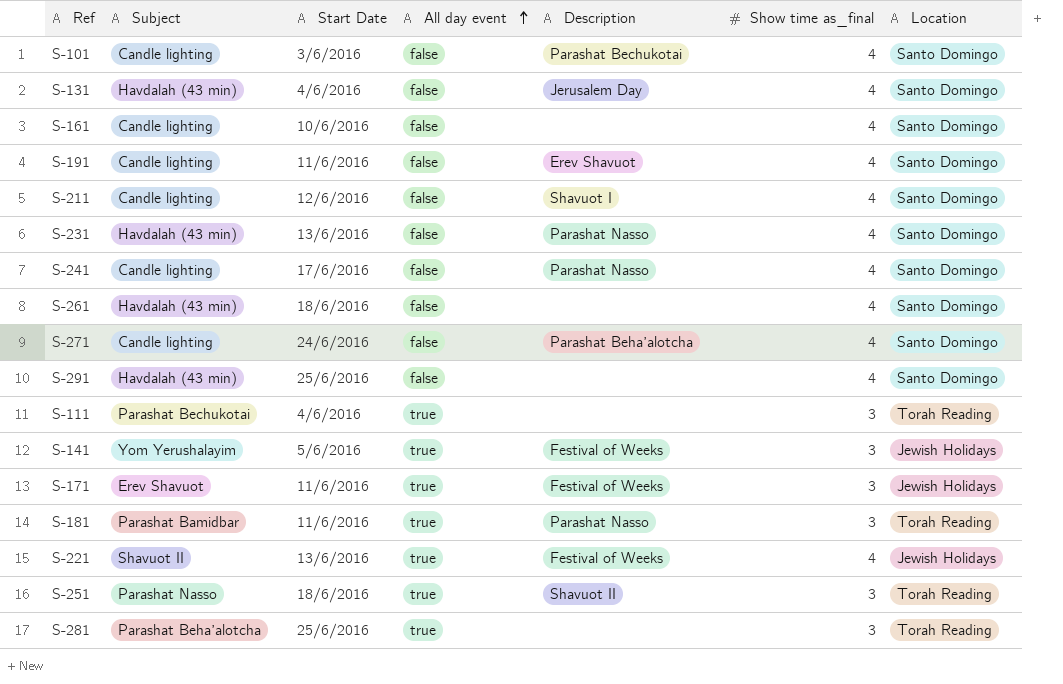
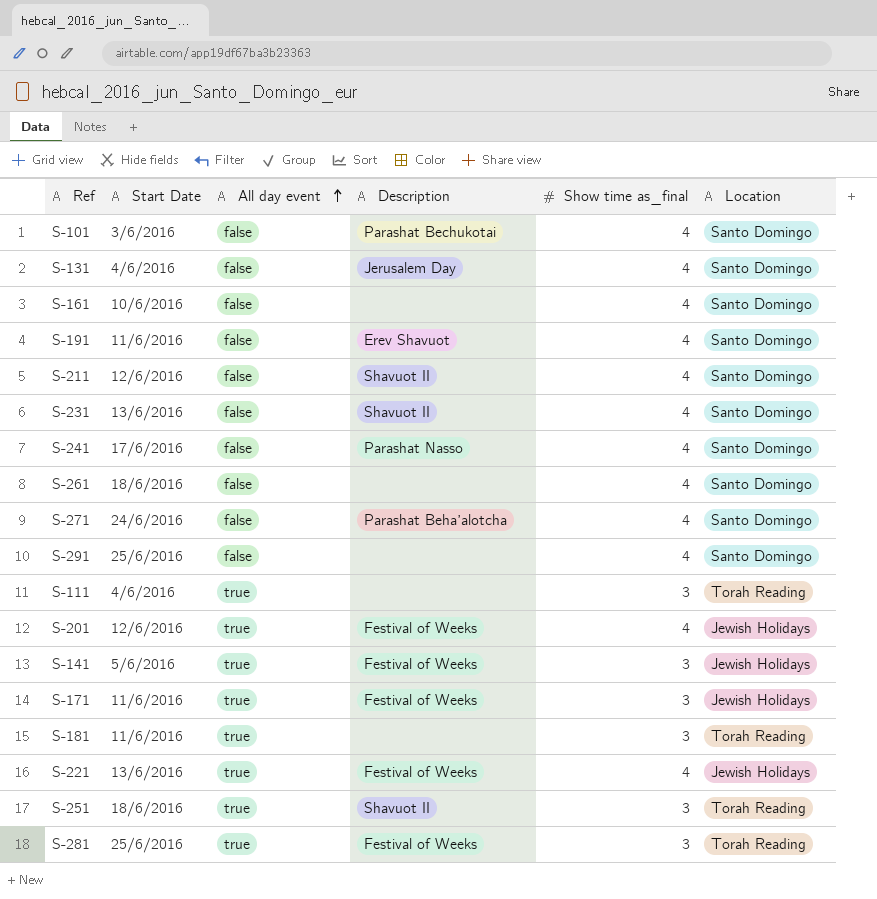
column Subject | position: 2 -> none
S-211 | Description: Shavuot I -> Shavuot II
S-231 | Description: Parashat Nasso -> Shavuot II
row S-201: none -> 12/6/2016 | true | Festival of Weeks | 4 | Jewish Holidays
S-181 | Description: Parashat Nasso -> none
S-281 | Description: none -> Festival of Weeks

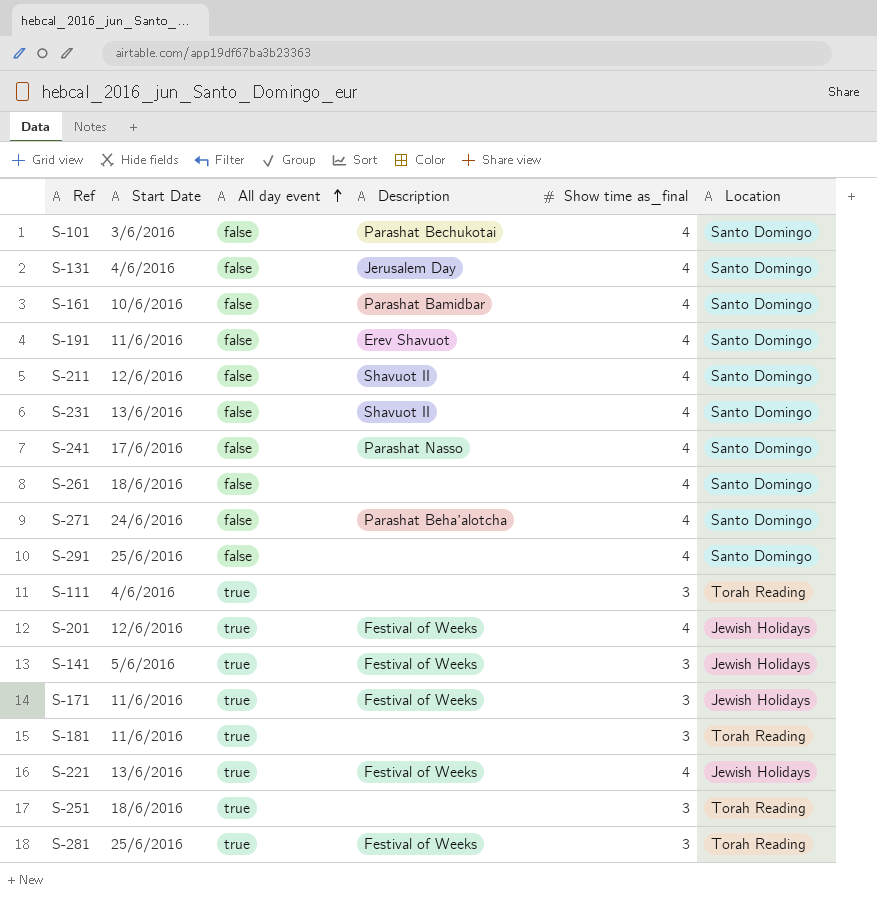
S-161 | Description: none -> Parashat Bamidbar
S-251 | Description: Shavuot II -> none

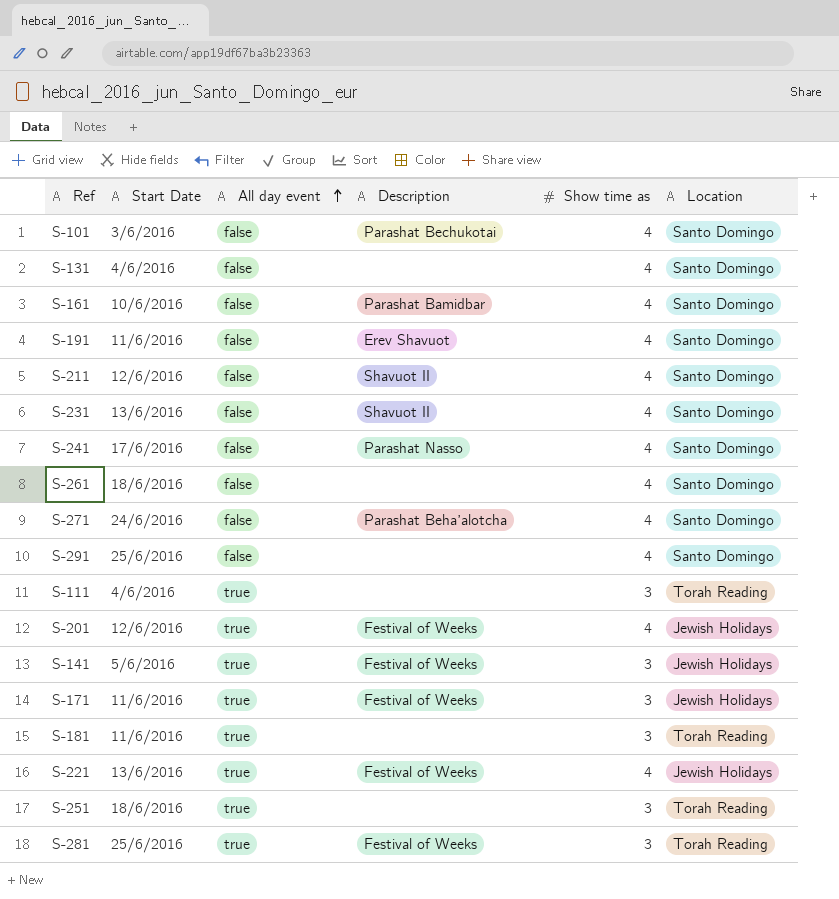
column name: Show time as_final -> Show time as
S-131 | Description: Jerusalem Day -> none

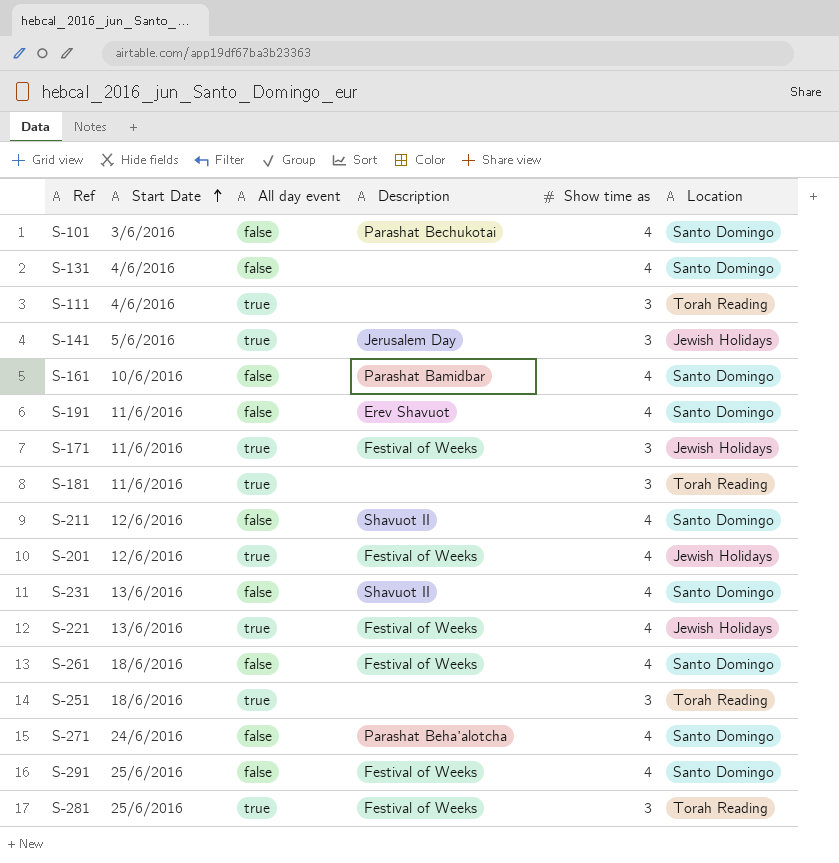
row order: All day event ascending -> Start Date ascending
row S-241: 17/6/2016 | false | Parashat Nasso | 4 | Santo Domingo -> none
S-141 | Description: Festival of Weeks -> Jerusalem Day
S-261 | Description: none -> Festival of Weeks
S-291 | Description: none -> Festival of Weeks

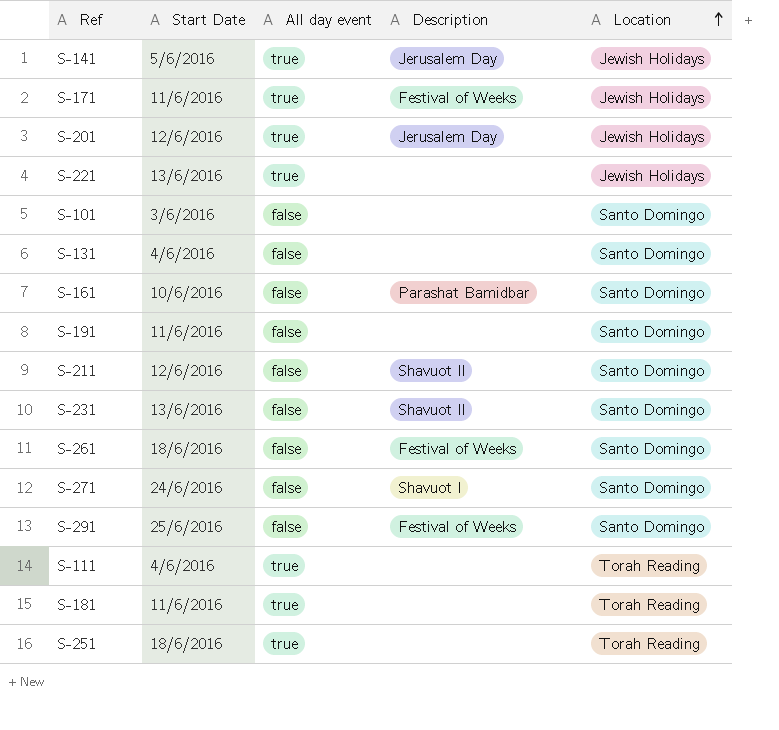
row order: Start Date ascending -> Location ascending
column Show time as | position: 5 -> none
row S-281: 25/6/2016 | true | Festival of Weeks | 3 | Torah Reading -> none
S-201 | Description: Festival of Weeks -> Jerusalem Day
S-221 | Description: Festival of Weeks -> none
S-101 | Description: Parashat Bechukotai -> none
S-191 | Description: Erev Shavuot -> none
S-271 | Description: Parashat Beha’alotcha -> Shavuot I

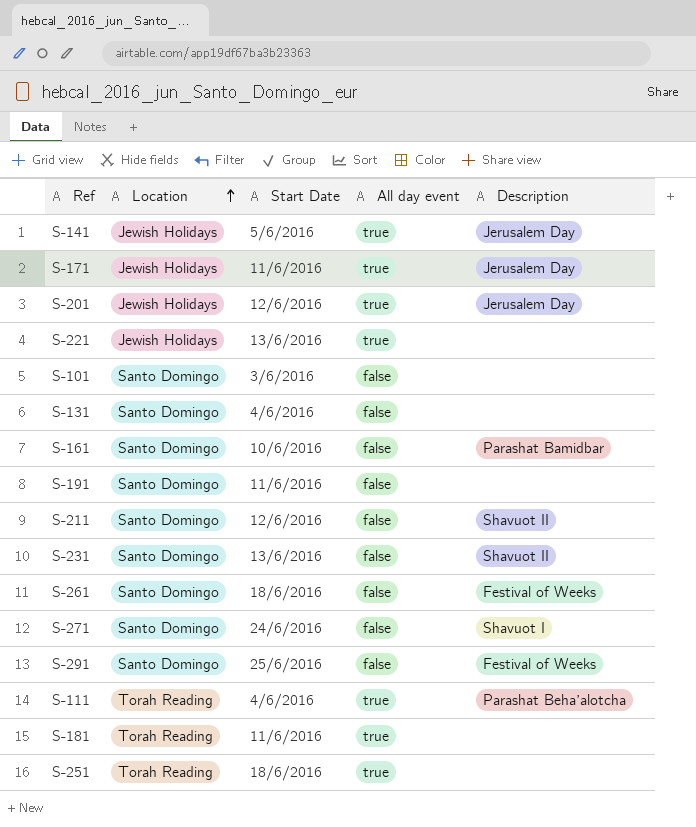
column Location | position: 5 -> 2
S-171 | Description: Festival of Weeks -> Jerusalem Day
S-111 | Description: none -> Parashat Beha’alotcha

